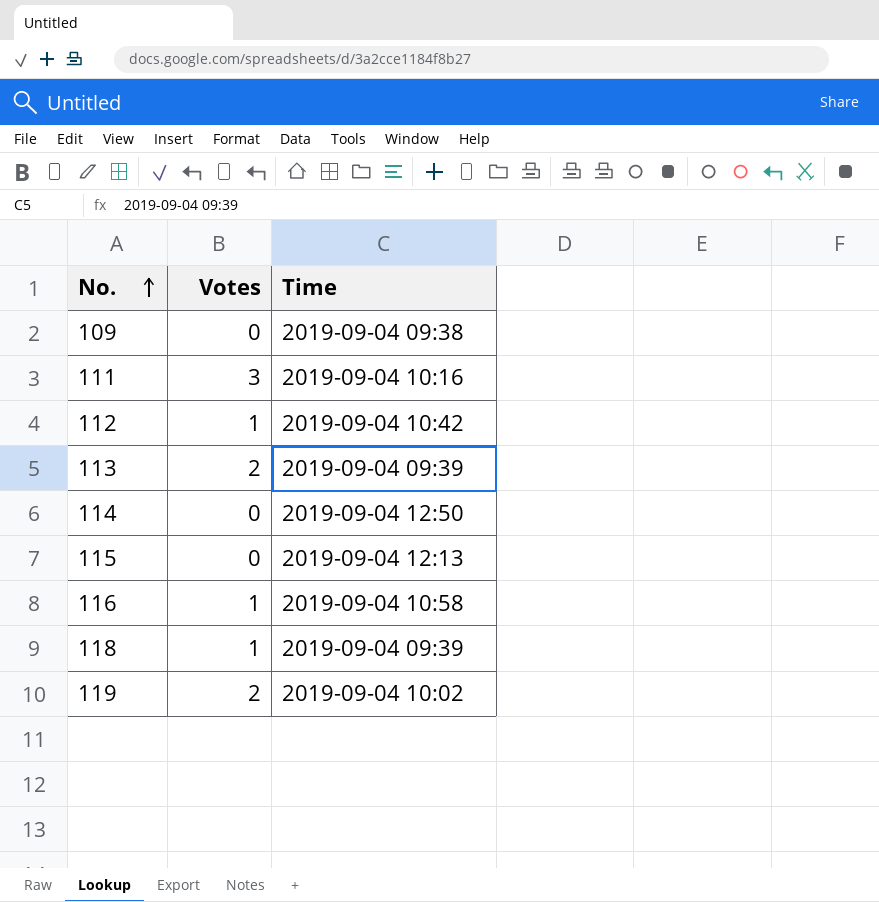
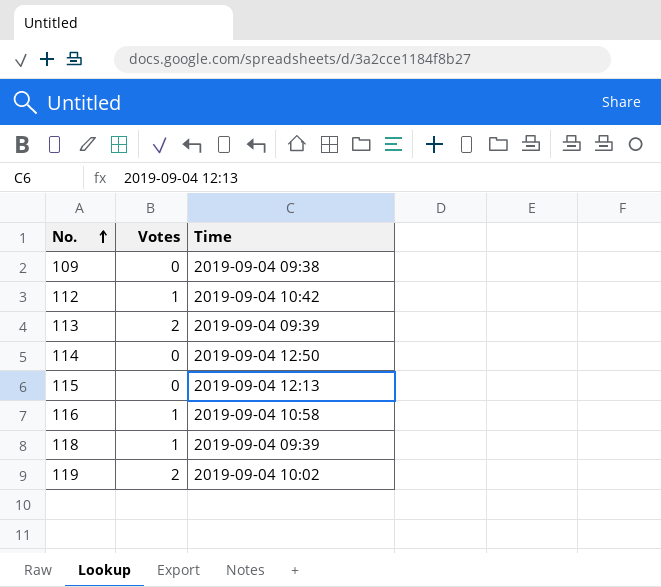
row 111: 3 | 2019-09-04 10:16 -> none

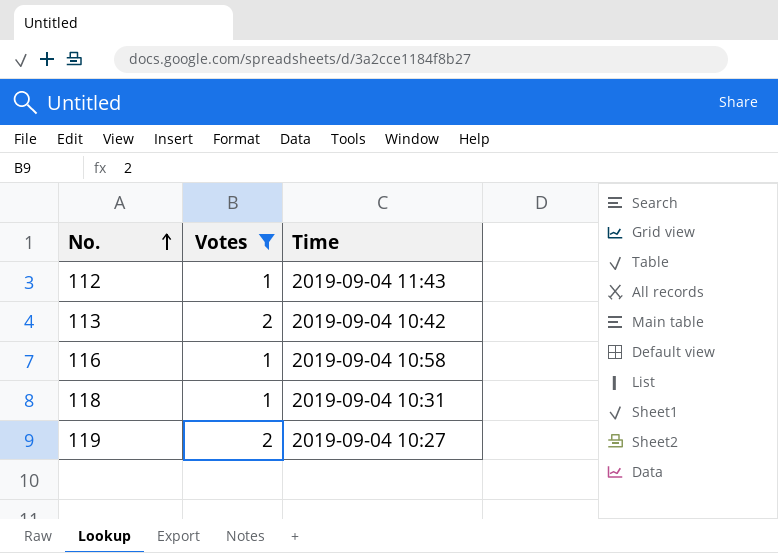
filter: none -> Votes != 0
112 | Time: 2019-09-04 10:42 -> 2019-09-04 11:43
113 | Time: 2019-09-04 09:39 -> 2019-09-04 10:42
118 | Time: 2019-09-04 09:39 -> 2019-09-04 10:31
119 | Time: 2019-09-04 10:02 -> 2019-09-04 10:27

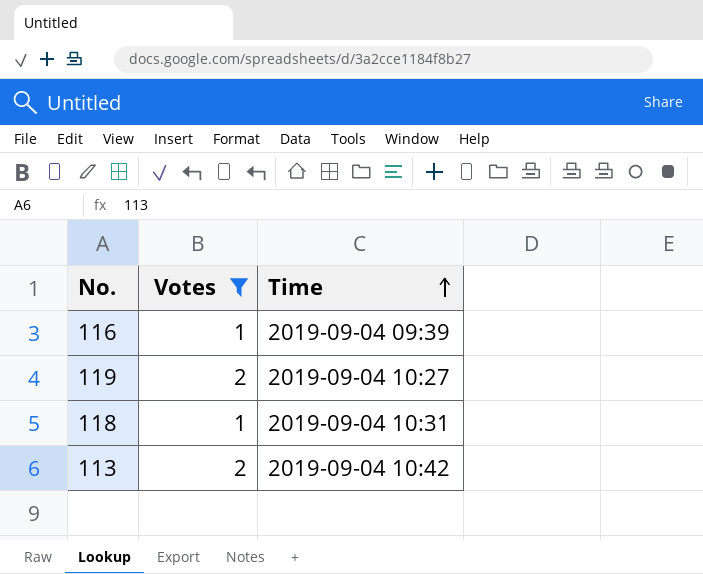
row order: No. ascending -> Time ascending
row 112: 1 | 2019-09-04 11:43 -> none
116 | Time: 2019-09-04 10:58 -> 2019-09-04 09:39

